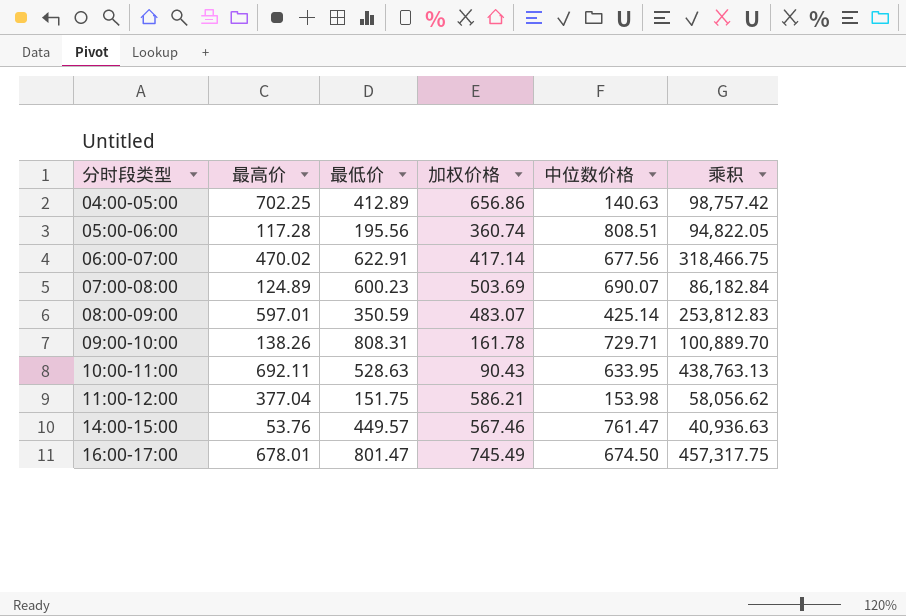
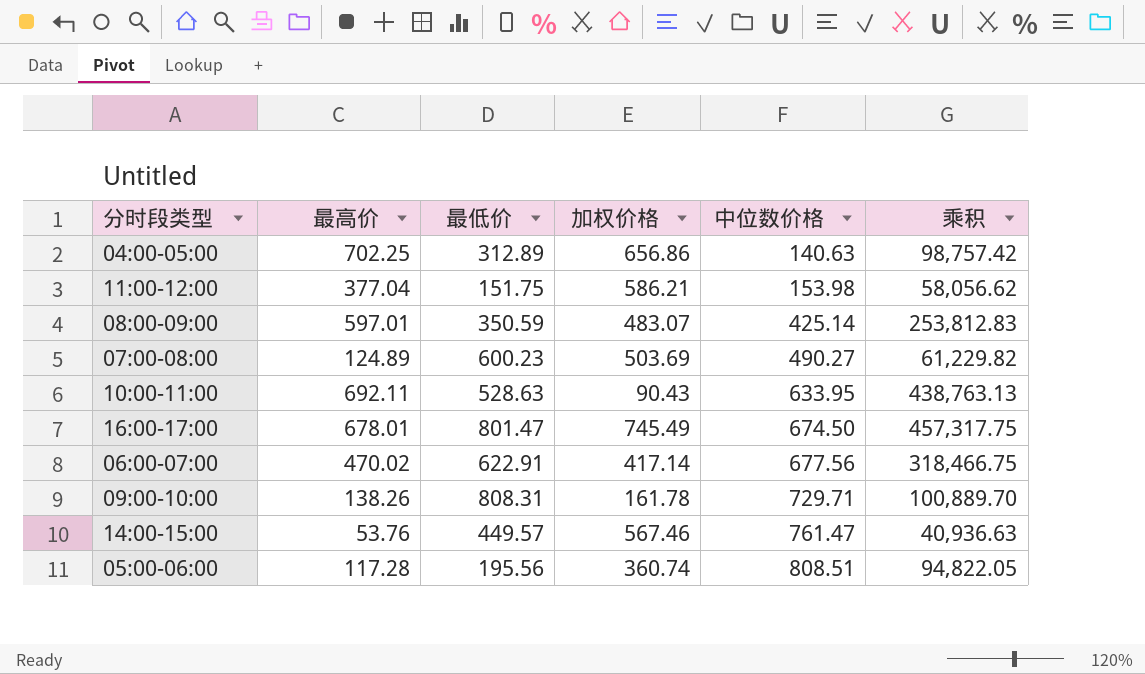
row order: 分时段类型 ascending -> 中位数价格 ascending
04:00-05:00 | 最低价: 412.89 -> 312.89
07:00-08:00 | 中位数价格: 690.07 -> 490.27
07:00-08:00 | 乘积: 86,182.84 -> 61,229.82

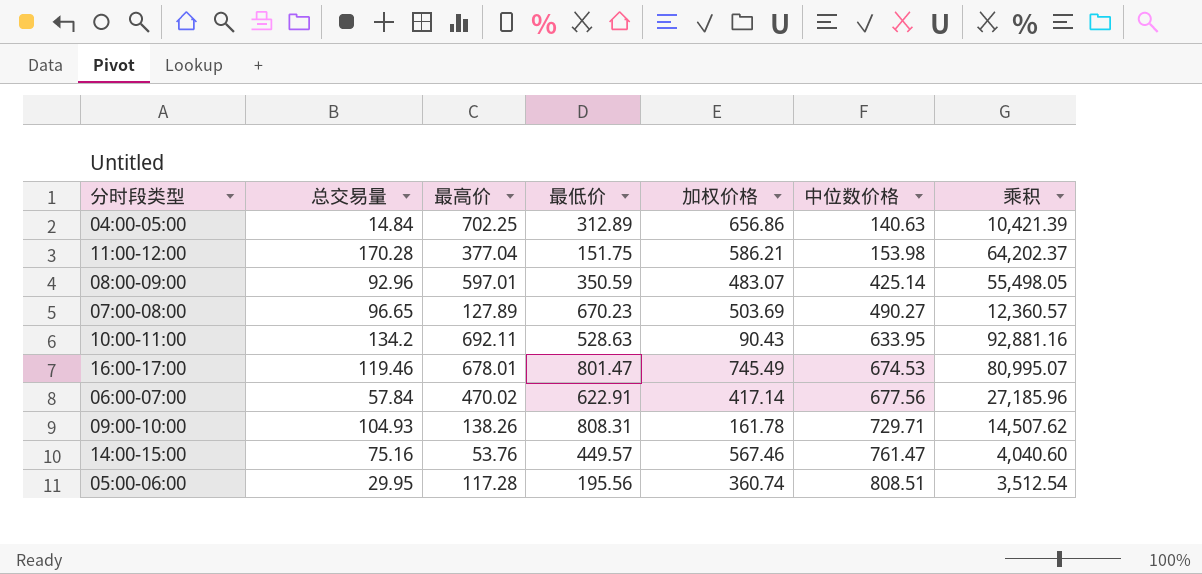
column 总交易量 | position: none -> 2
column 乘积 | formula: [最高价] * [中位数价格] -> [总交易量] * [最高价]
07:00-08:00 | 最高价: 124.89 -> 127.89
07:00-08:00 | 最低价: 600.23 -> 670.23
16:00-17:00 | 中位数价格: 674.50 -> 674.53

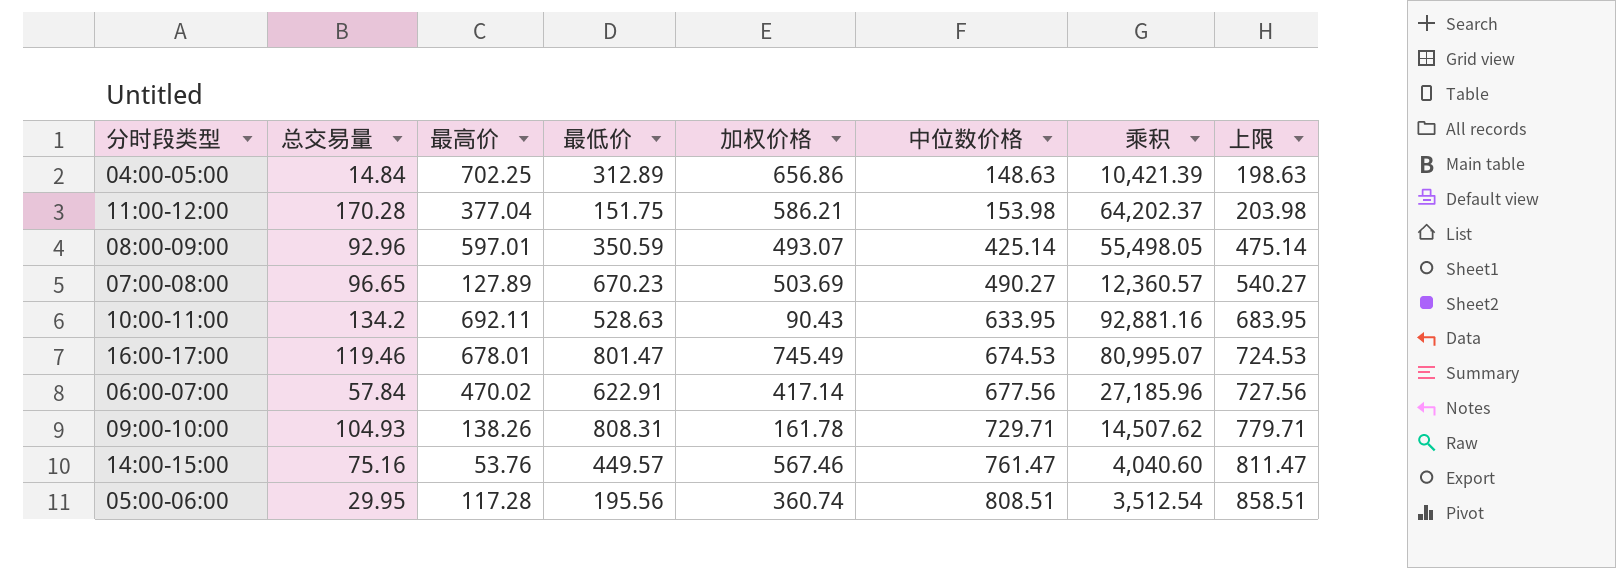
column 上限 | formula: none -> [中位数价格] + 50
04:00-05:00 | 中位数价格: 140.63 -> 148.63
08:00-09:00 | 加权价格: 483.07 -> 493.07

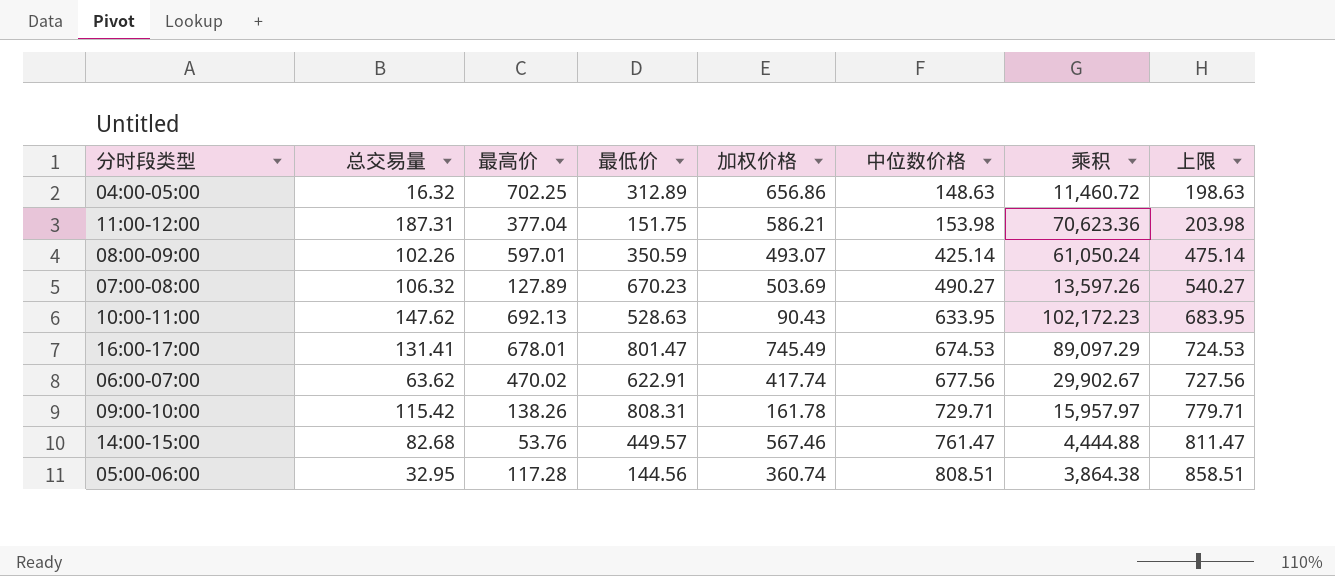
04:00-05:00 | 总交易量: 14.84 -> 16.32
04:00-05:00 | 乘积: 10,421.39 -> 11,460.72
11:00-12:00 | 总交易量: 170.28 -> 187.31
11:00-12:00 | 乘积: 64,202.37 -> 70,623.36
08:00-09:00 | 总交易量: 92.96 -> 102.26
08:00-09:00 | 乘积: 55,498.05 -> 61,050.24
07:00-08:00 | 总交易量: 96.65 -> 106.32
07:00-08:00 | 乘积: 12,360.57 -> 13,597.26
10:00-11:00 | 总交易量: 134.2 -> 147.62
10:00-11:00 | 最高价: 692.11 -> 692.13
10:00-11:00 | 乘积: 92,881.16 -> 102,172.23
16:00-17:00 | 总交易量: 119.46 -> 131.41
16:00-17:00 | 乘积: 80,995.07 -> 89,097.29
06:00-07:00 | 总交易量: 57.84 -> 63.62
06:00-07:00 | 加权价格: 417.14 -> 417.74
06:00-07:00 | 乘积: 27,185.96 -> 29,902.67
09:00-10:00 | 总交易量: 104.93 -> 115.42
09:00-10:00 | 乘积: 14,507.62 -> 15,957.97
14:00-15:00 | 总交易量: 75.16 -> 82.68
14:00-15:00 | 乘积: 4,040.60 -> 4,444.88
05:00-06:00 | 总交易量: 29.95 -> 32.95
05:00-06:00 | 最低价: 195.56 -> 144.56
05:00-06:00 | 乘积: 3,512.54 -> 3,864.38

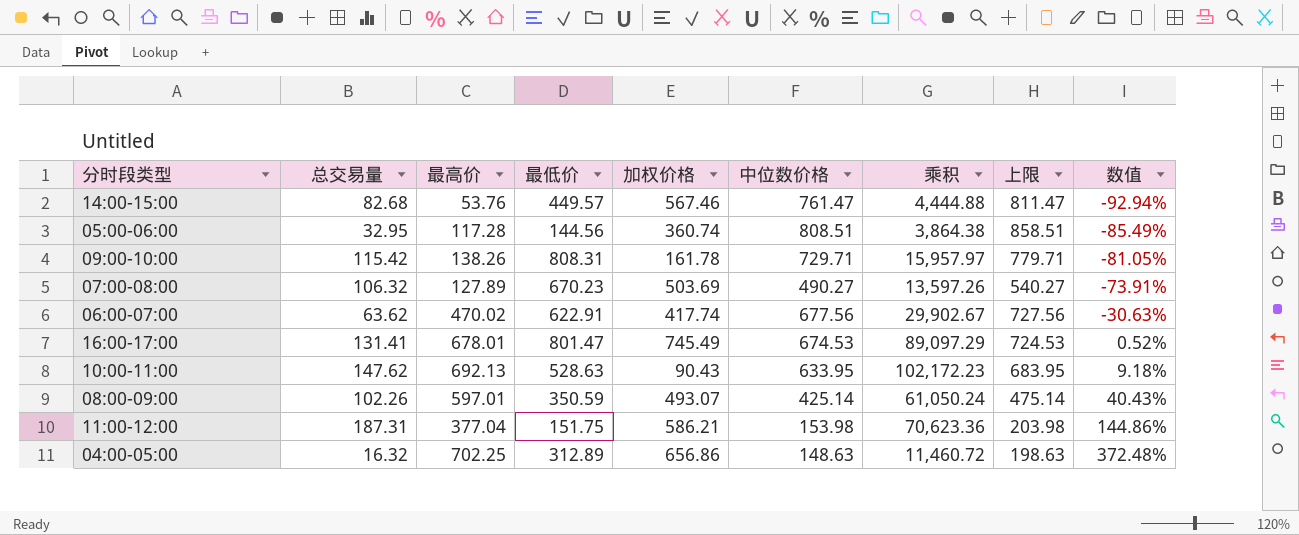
row order: 中位数价格 ascending -> 数值 ascending
column 数值 | formula: none -> ([最高价] - [中位数价格]) / [中位数价格]

